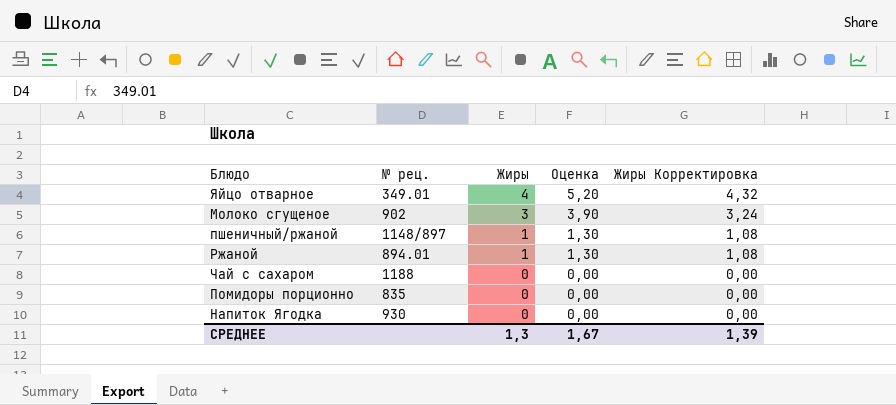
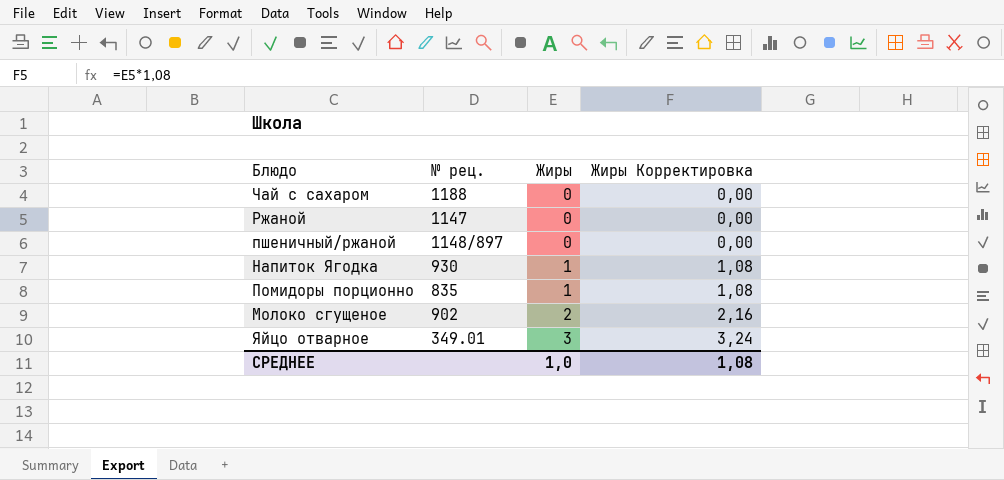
row order: Жиры descending -> Жиры ascending
column Оценка | formula: [Жиры] * 1,3 -> none
Ржаной | № рец.: 894.01 -> 1147
Ржаной | Жиры: 1 -> 0
Ржаной | Жиры Корректировка: 1,08 -> 0,00
пшеничный/ржаной | Жиры: 1 -> 0
пшеничный/ржаной | Жиры Корректировка: 1,08 -> 0,00
Напиток Ягодка | Жиры: 0 -> 1
Напиток Ягодка | Жиры Корректировка: 0,00 -> 1,08
Помидоры порционно | Жиры: 0 -> 1
Помидоры порционно | Жиры Корректировка: 0,00 -> 1,08
Молоко сгущеное | Жиры: 3 -> 2
Молоко сгущеное | Жиры Корректировка: 3,24 -> 2,16
Яйцо отварное | Жиры: 4 -> 3
Яйцо отварное | Жиры Корректировка: 4,32 -> 3,24
СРЕДНЕЕ | Жиры: 1,3 -> 1,0
СРЕДНЕЕ | Жиры Корректировка: 1,39 -> 1,08

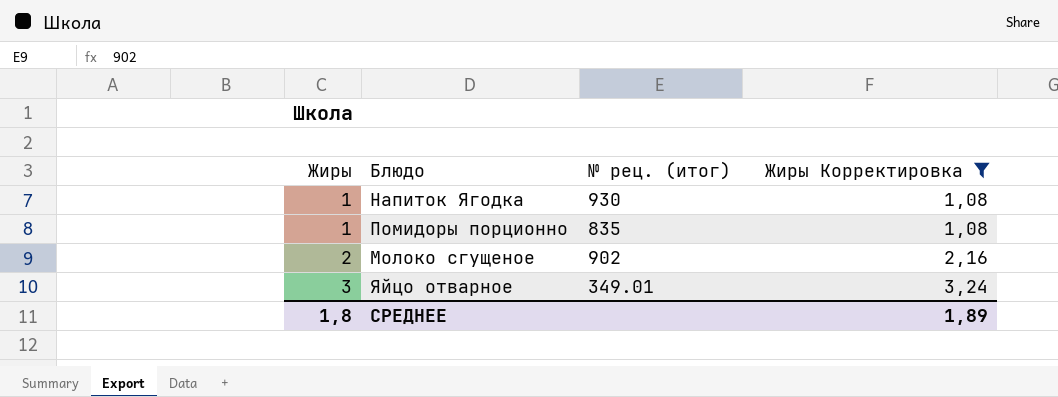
filter: none -> Жиры Корректировка != 0,00
column Жиры | position: 3 -> 1
column name: № рец. -> № рец. (итог)
СРЕДНЕЕ | Жиры: 1,0 -> 1,8
СРЕДНЕЕ | Жиры Корректировка: 1,08 -> 1,89

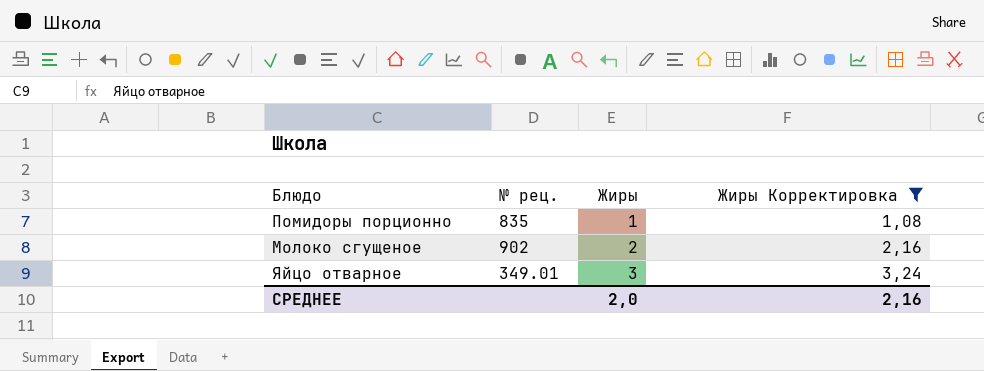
column name: № рец. (итог) -> № рец.
column Жиры | position: 1 -> 3
row Напиток Ягодка: 1 | 930 | 1,08 -> none
СРЕДНЕЕ | Жиры: 1,8 -> 2,0
СРЕДНЕЕ | Жиры Корректировка: 1,89 -> 2,16

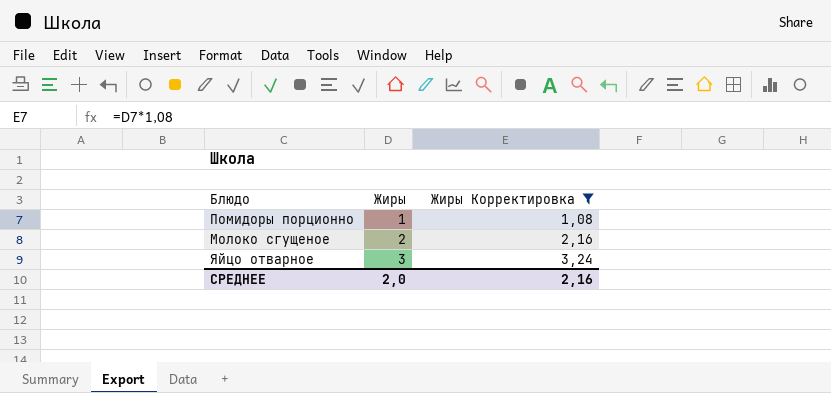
column № рец. | position: 2 -> none

